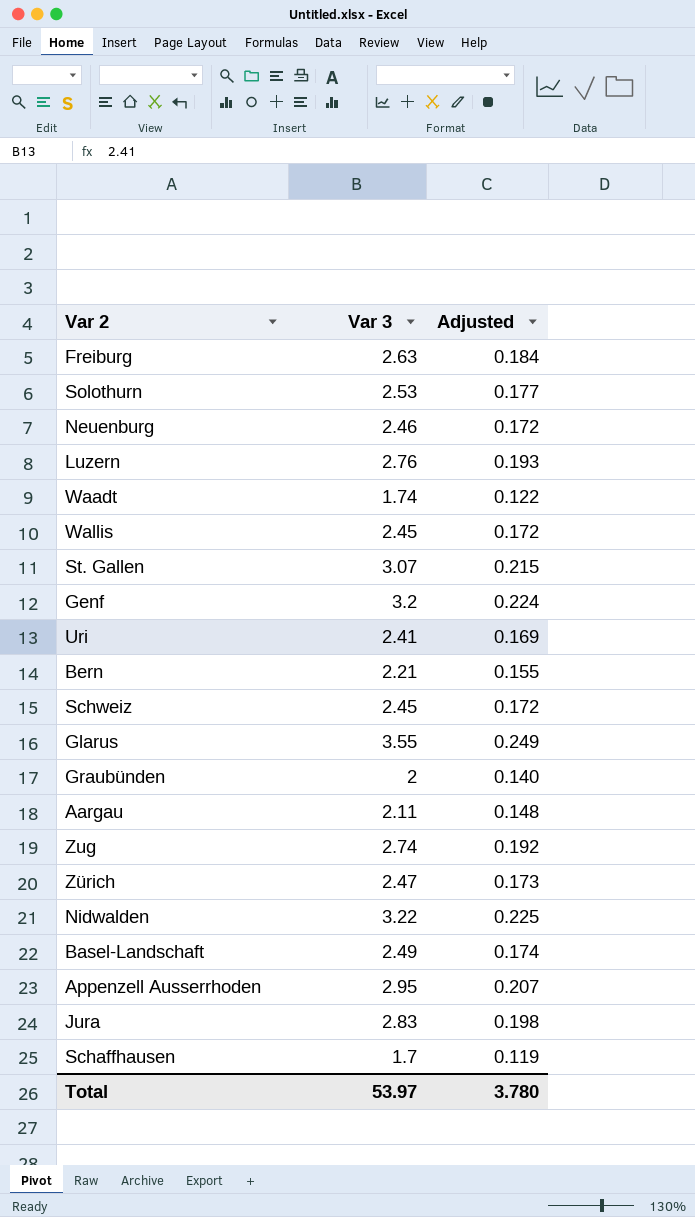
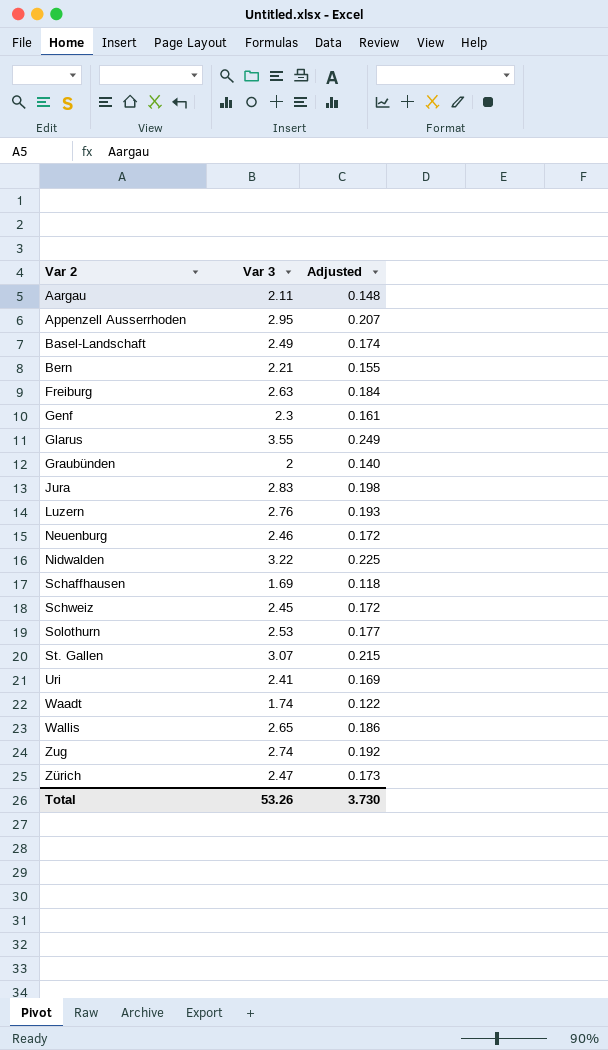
row order: none -> Var 2 ascending
Genf | Var 3: 3.2 -> 2.3
Genf | Adjusted: 0.224 -> 0.161
Schaffhausen | Var 3: 1.7 -> 1.69
Schaffhausen | Adjusted: 0.119 -> 0.118
Wallis | Var 3: 2.45 -> 2.65
Wallis | Adjusted: 0.172 -> 0.186
Total | Var 3: 53.97 -> 53.26
Total | Adjusted: 3.780 -> 3.730

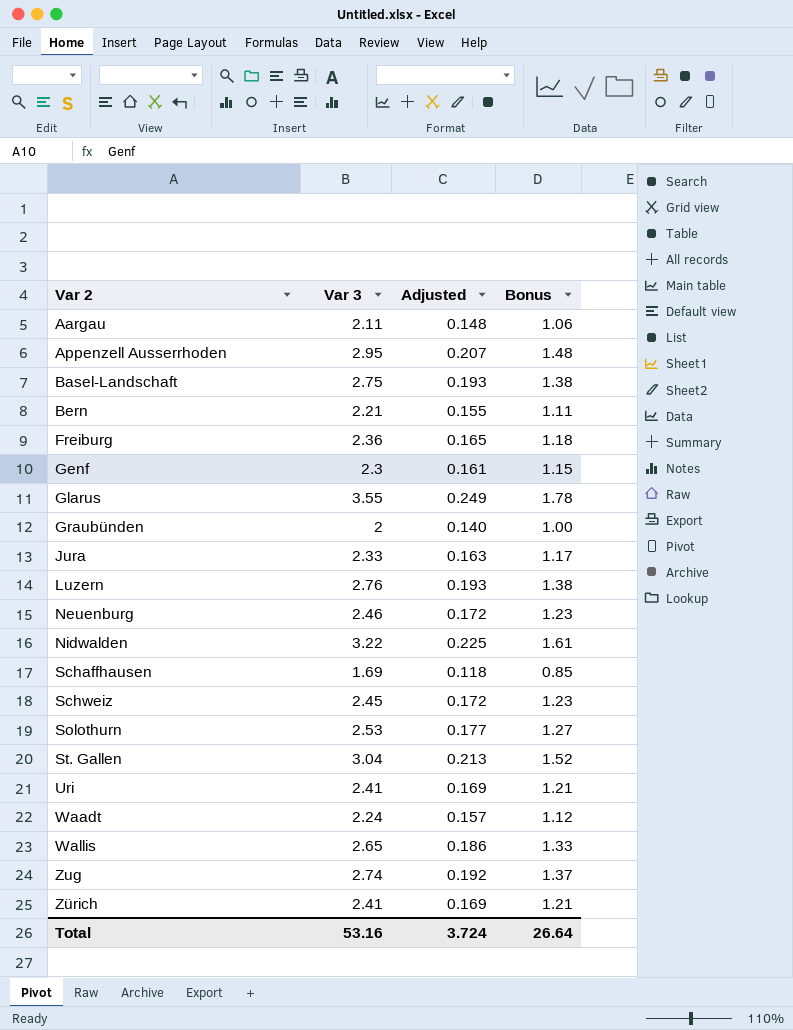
column Bonus | formula: none -> [Var 3] * 0.5
Basel-Landschaft | Var 3: 2.49 -> 2.75
Basel-Landschaft | Adjusted: 0.174 -> 0.193
Freiburg | Var 3: 2.63 -> 2.36
Freiburg | Adjusted: 0.184 -> 0.165
Jura | Var 3: 2.83 -> 2.33
Jura | Adjusted: 0.198 -> 0.163
St. Gallen | Var 3: 3.07 -> 3.04
St. Gallen | Adjusted: 0.215 -> 0.213
Waadt | Var 3: 1.74 -> 2.24
Waadt | Adjusted: 0.122 -> 0.157
Zürich | Var 3: 2.47 -> 2.41
Zürich | Adjusted: 0.173 -> 0.169
Total | Var 3: 53.26 -> 53.16
Total | Adjusted: 3.730 -> 3.724

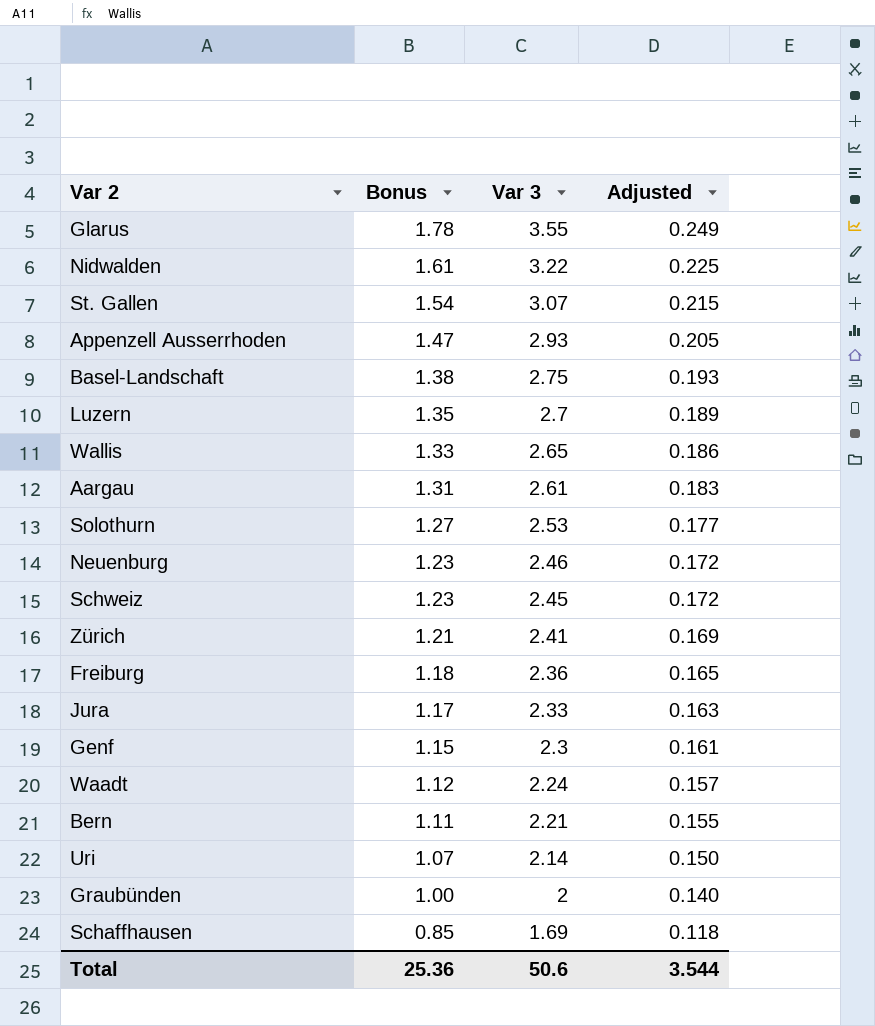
row order: Var 2 ascending -> Bonus descending
column Bonus | position: 4 -> 2
row Zug: 2.74 | 0.192 | 1.37 -> none
St. Gallen | Bonus: 1.52 -> 1.54
St. Gallen | Var 3: 3.04 -> 3.07
St. Gallen | Adjusted: 0.213 -> 0.215
Appenzell Ausserrhoden | Bonus: 1.48 -> 1.47
Appenzell Ausserrhoden | Var 3: 2.95 -> 2.93
Appenzell Ausserrhoden | Adjusted: 0.207 -> 0.205
Luzern | Bonus: 1.38 -> 1.35
Luzern | Var 3: 2.76 -> 2.7
Luzern | Adjusted: 0.193 -> 0.189
Aargau | Bonus: 1.06 -> 1.31
Aargau | Var 3: 2.11 -> 2.61
Aargau | Adjusted: 0.148 -> 0.183
Uri | Bonus: 1.21 -> 1.07
Uri | Var 3: 2.41 -> 2.14
Uri | Adjusted: 0.169 -> 0.150
Total | Bonus: 26.64 -> 25.36
Total | Var 3: 53.16 -> 50.6
Total | Adjusted: 3.724 -> 3.544

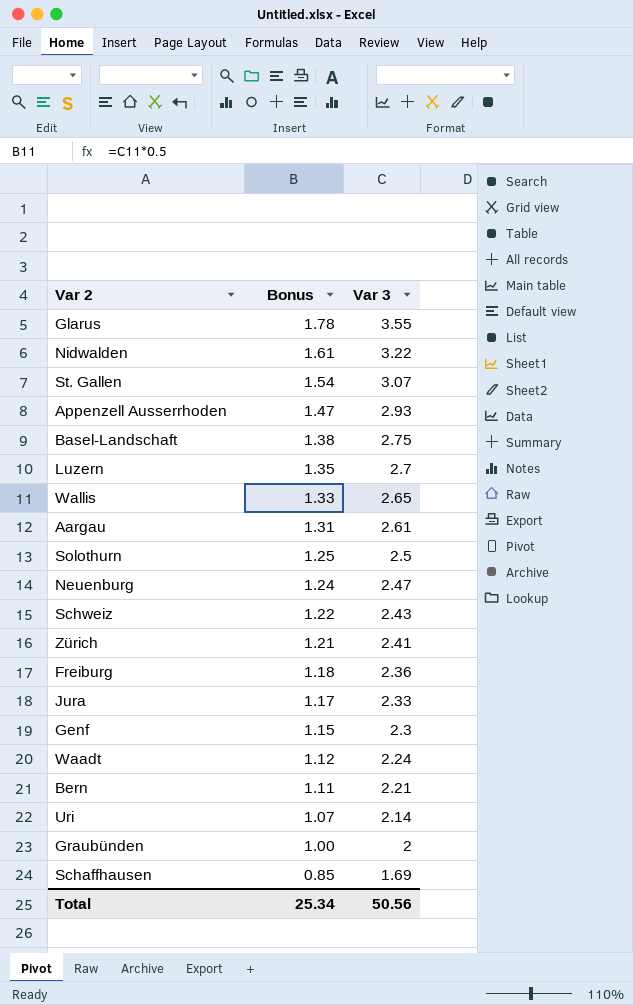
column Adjusted | formula: [Var 3] * 0.07 -> none
Solothurn | Bonus: 1.27 -> 1.25
Solothurn | Var 3: 2.53 -> 2.5
Neuenburg | Bonus: 1.23 -> 1.24
Neuenburg | Var 3: 2.46 -> 2.47
Schweiz | Bonus: 1.23 -> 1.22
Schweiz | Var 3: 2.45 -> 2.43
Total | Bonus: 25.36 -> 25.34
Total | Var 3: 50.6 -> 50.56

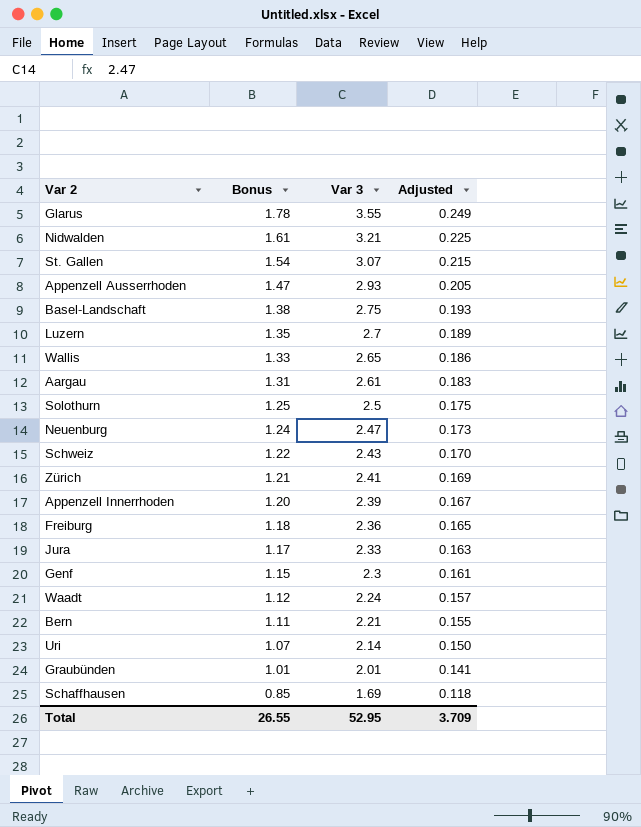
column Adjusted | formula: none -> [Var 3] * 0.07
Nidwalden | Var 3: 3.22 -> 3.21
row Appenzell Innerrhoden: none -> 1.20 | 2.39 | 0.167
Graubünden | Bonus: 1.00 -> 1.01
Graubünden | Var 3: 2 -> 2.01
Total | Bonus: 25.34 -> 26.55
Total | Var 3: 50.56 -> 52.95

